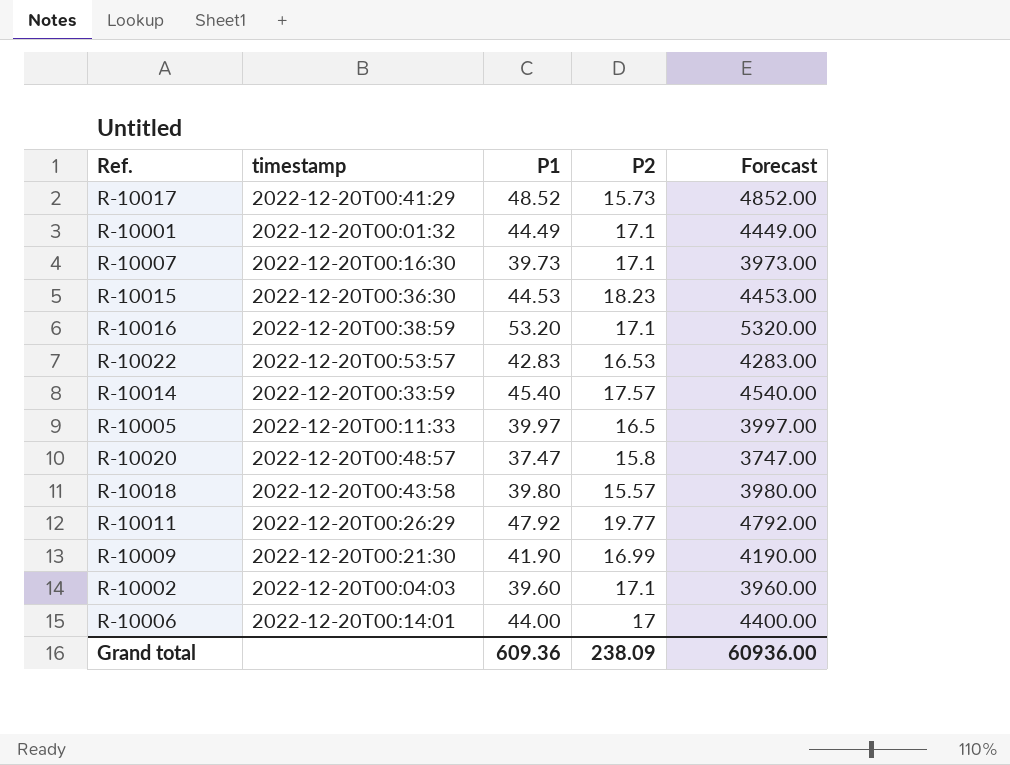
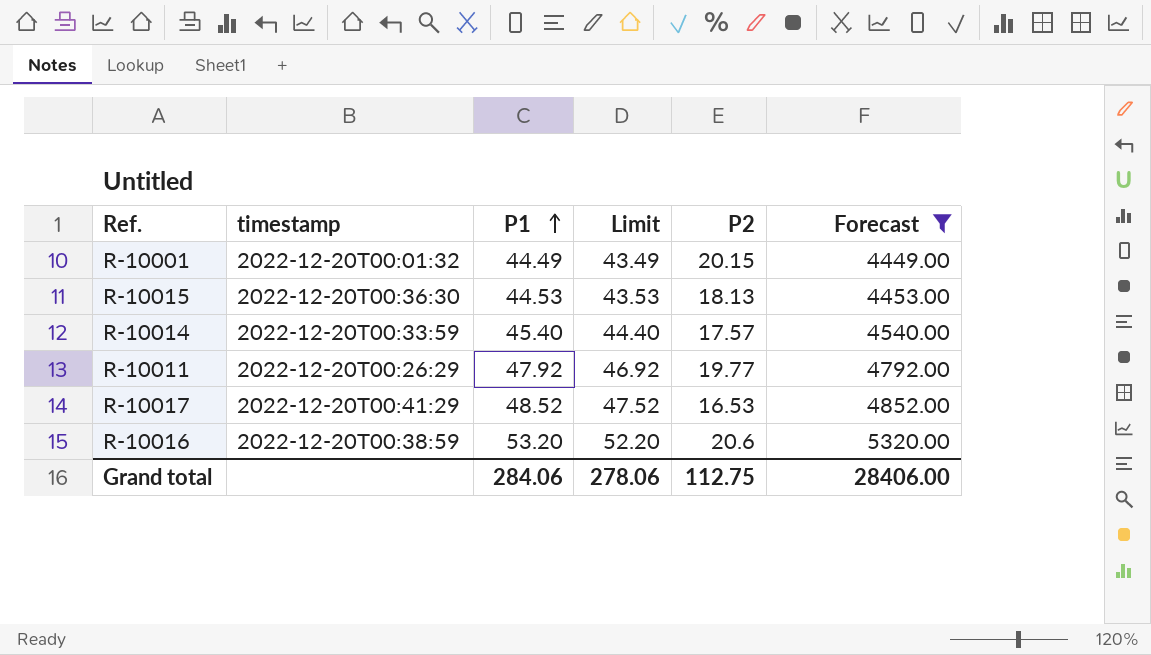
filter: none -> Forecast >= 4449.00
row order: none -> P1 ascending
column Limit | formula: none -> [P1] - 1
R-10001 | P2: 17.1 -> 20.15
R-10015 | P2: 18.23 -> 18.13
R-10017 | P2: 15.73 -> 16.53
R-10016 | P2: 17.1 -> 20.6
Grand total | P1: 609.36 -> 284.06
Grand total | P2: 238.09 -> 112.75
Grand total | Forecast: 60936.00 -> 28406.00

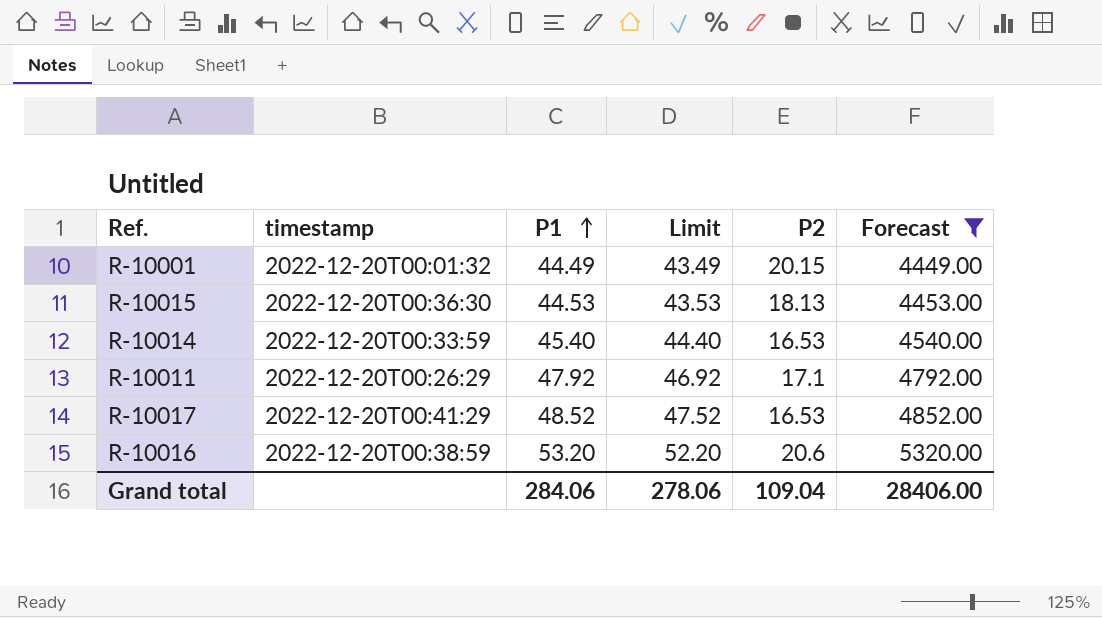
R-10014 | P2: 17.57 -> 16.53
R-10011 | P2: 19.77 -> 17.1
Grand total | P2: 112.75 -> 109.04

